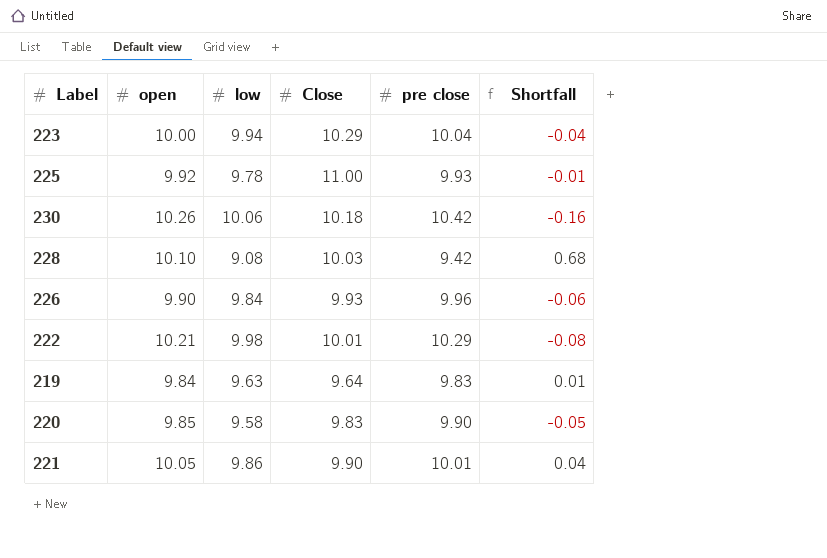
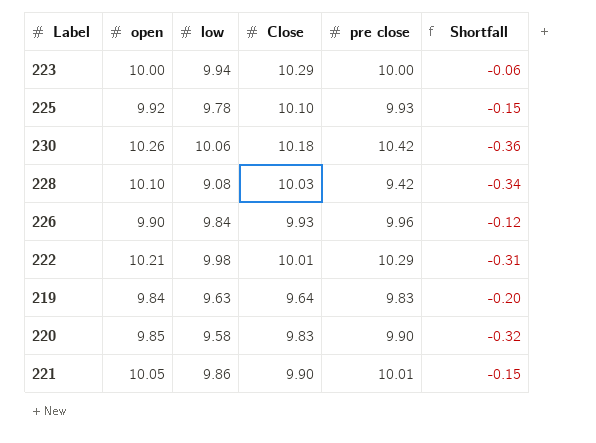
column Shortfall | formula: [open] - [pre close] -> [low] - [pre close]
223 | pre close: 10.04 -> 10.00
225 | Close: 11.00 -> 10.10

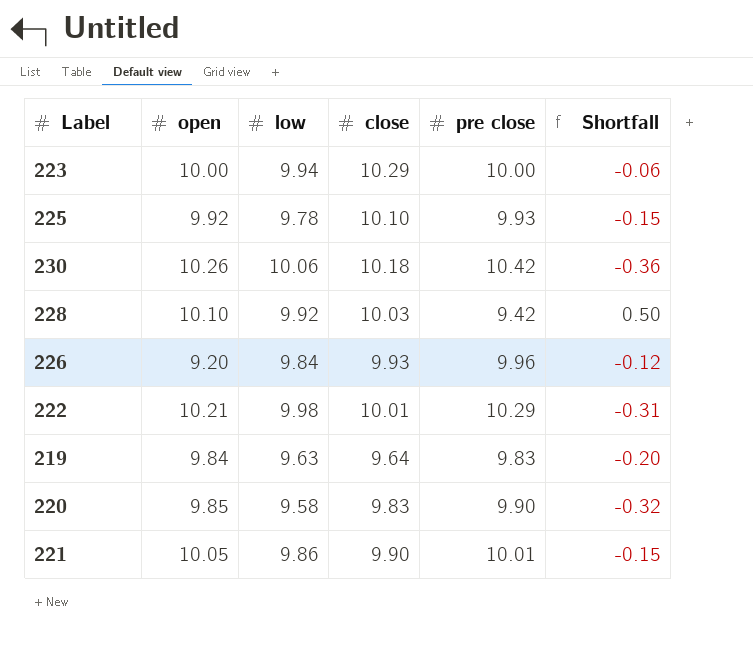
column name: Close -> close
228 | low: 9.08 -> 9.92
228 | Shortfall: -0.34 -> 0.50
226 | open: 9.90 -> 9.20

